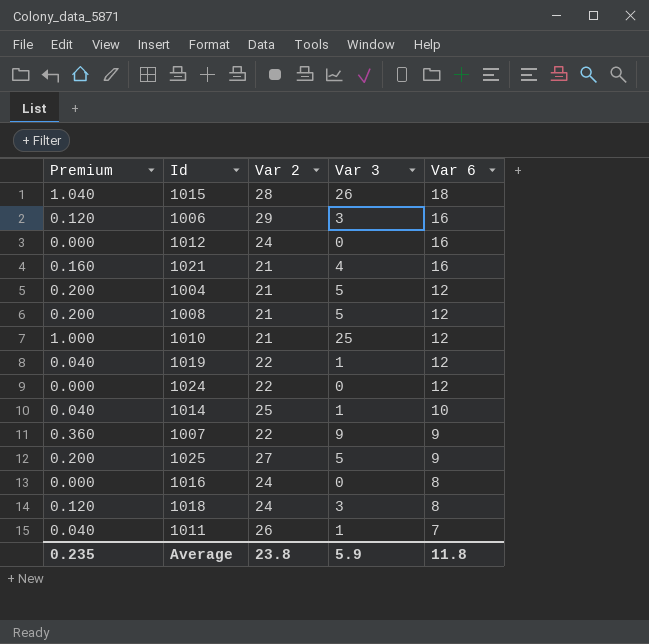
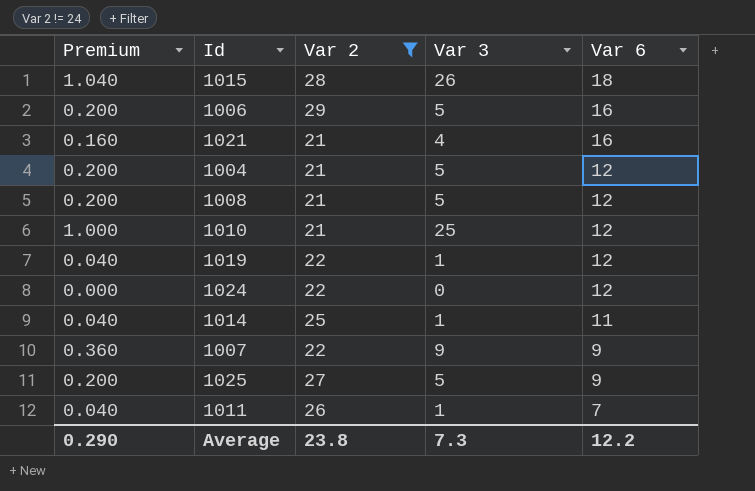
filter: none -> Var 2 != 24
1006 | Premium: 0.120 -> 0.200
1006 | Var 3: 3 -> 5
1014 | Var 6: 10 -> 11
Average | Premium: 0.235 -> 0.290
Average | Var 3: 5.9 -> 7.3
Average | Var 6: 11.8 -> 12.2

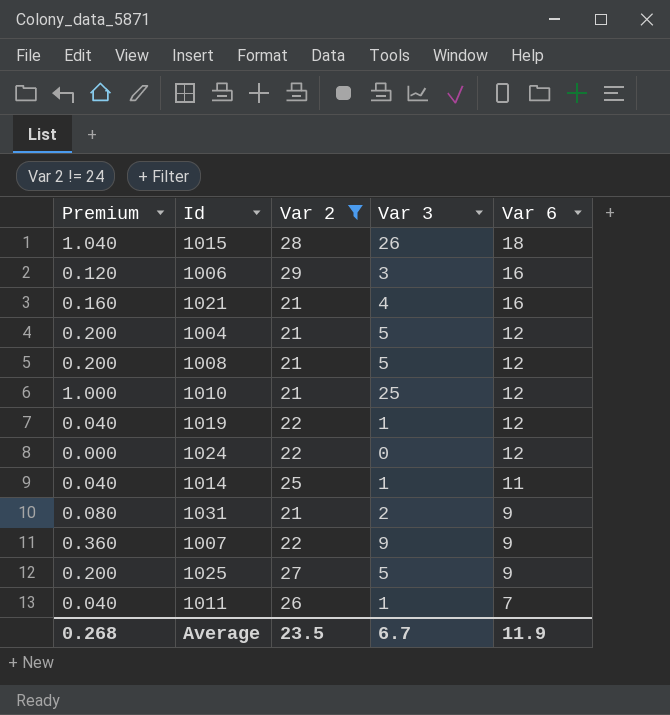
1006 | Premium: 0.200 -> 0.120
1006 | Var 3: 5 -> 3
row 1031: none -> 0.080 | 21 | 2 | 9
Average | Premium: 0.290 -> 0.268
Average | Var 2: 23.8 -> 23.5
Average | Var 3: 7.3 -> 6.7
Average | Var 6: 12.2 -> 11.9

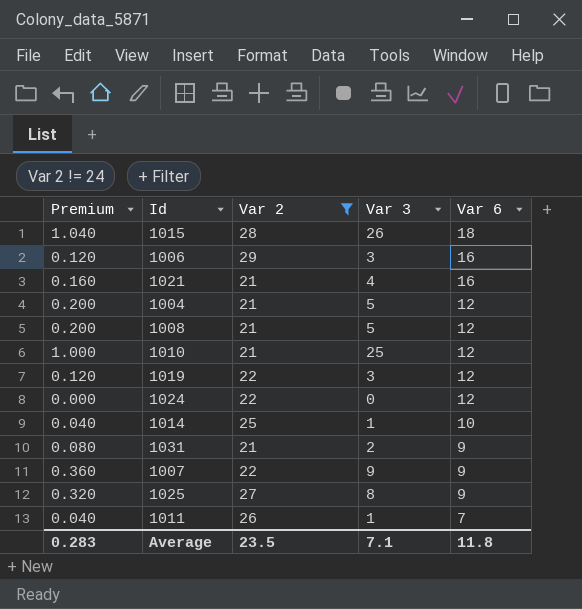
1019 | Premium: 0.040 -> 0.120
1019 | Var 3: 1 -> 3
1014 | Var 6: 11 -> 10
1025 | Premium: 0.200 -> 0.320
1025 | Var 3: 5 -> 8
Average | Premium: 0.268 -> 0.283
Average | Var 3: 6.7 -> 7.1
Average | Var 6: 11.9 -> 11.8

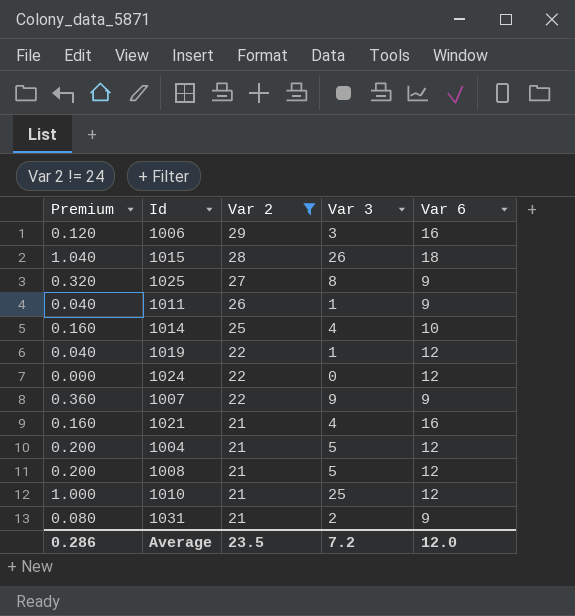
row order: Var 6 descending -> Var 2 descending
1011 | Var 6: 7 -> 9
1014 | Premium: 0.040 -> 0.160
1014 | Var 3: 1 -> 4
1019 | Premium: 0.120 -> 0.040
1019 | Var 3: 3 -> 1
Average | Premium: 0.283 -> 0.286
Average | Var 3: 7.1 -> 7.2
Average | Var 6: 11.8 -> 12.0

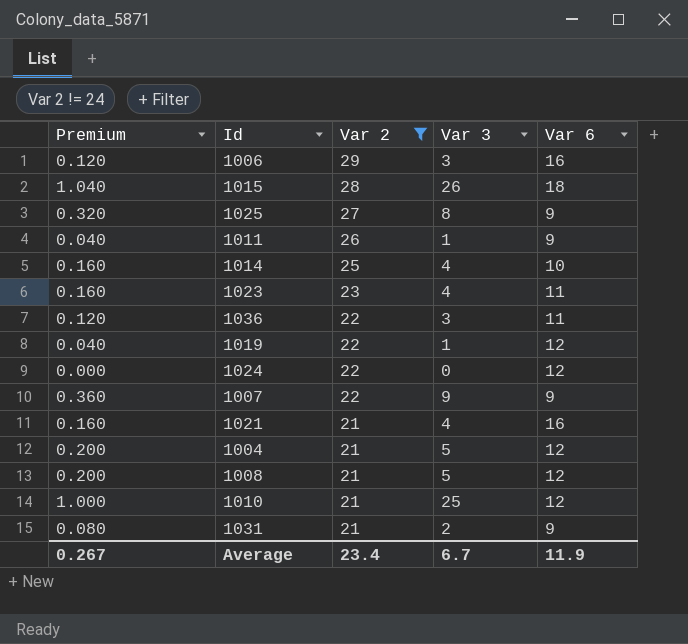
row 1023: none -> 0.160 | 23 | 4 | 11
row 1036: none -> 0.120 | 22 | 3 | 11
Average | Premium: 0.286 -> 0.267
Average | Var 2: 23.5 -> 23.4
Average | Var 3: 7.2 -> 6.7
Average | Var 6: 12.0 -> 11.9

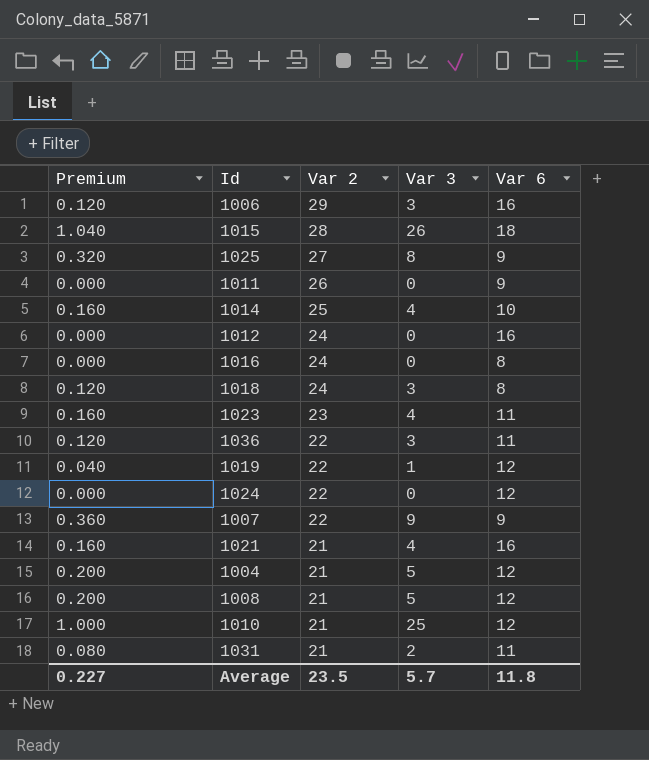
filter: Var 2 != 24 -> none
1011 | Premium: 0.040 -> 0.000
1011 | Var 3: 1 -> 0
1031 | Var 6: 9 -> 11
Average | Premium: 0.267 -> 0.227
Average | Var 2: 23.4 -> 23.5
Average | Var 3: 6.7 -> 5.7
Average | Var 6: 11.9 -> 11.8

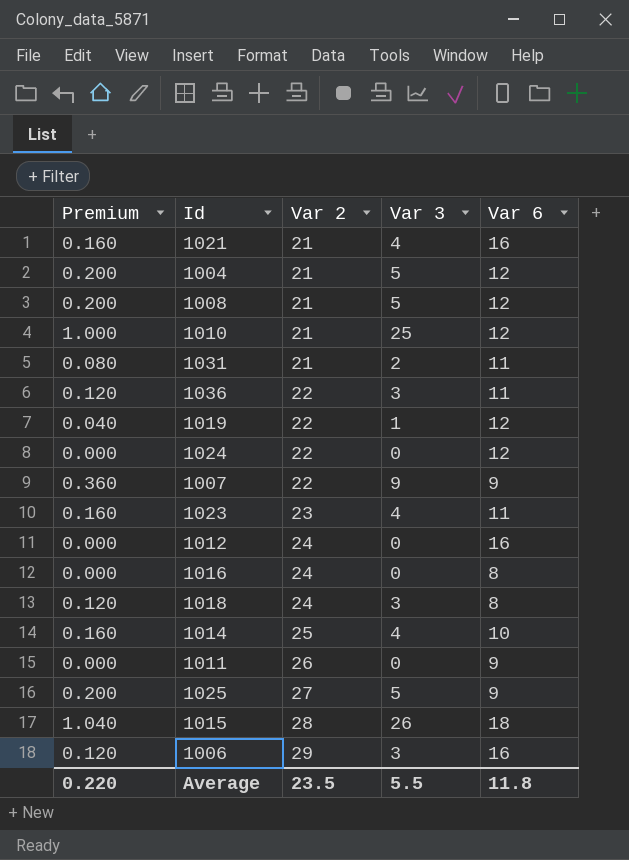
row order: Var 2 descending -> Var 2 ascending
1025 | Premium: 0.320 -> 0.200
1025 | Var 3: 8 -> 5
Average | Premium: 0.227 -> 0.220
Average | Var 3: 5.7 -> 5.5

